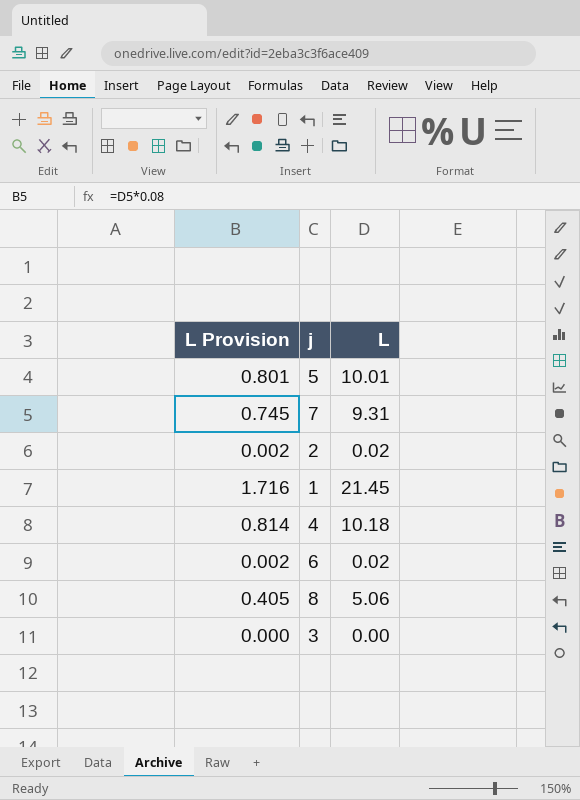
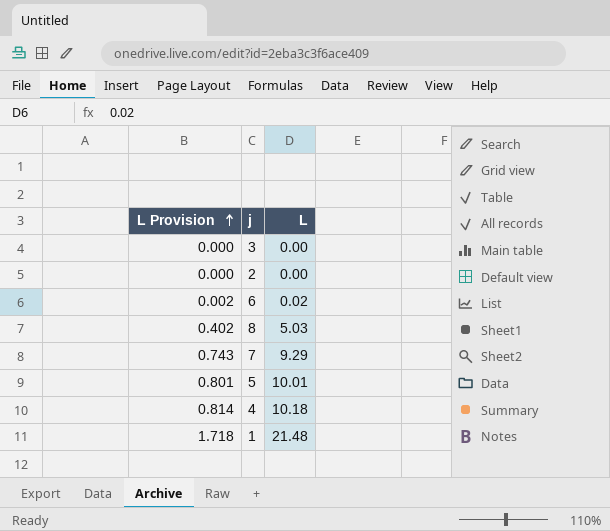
row order: none -> L Provision ascending
2 | L Provision: 0.002 -> 0.000
2 | L: 0.02 -> 0.00
8 | L Provision: 0.405 -> 0.402
8 | L: 5.06 -> 5.03
7 | L Provision: 0.745 -> 0.743
7 | L: 9.31 -> 9.29
1 | L Provision: 1.716 -> 1.718
1 | L: 21.45 -> 21.48

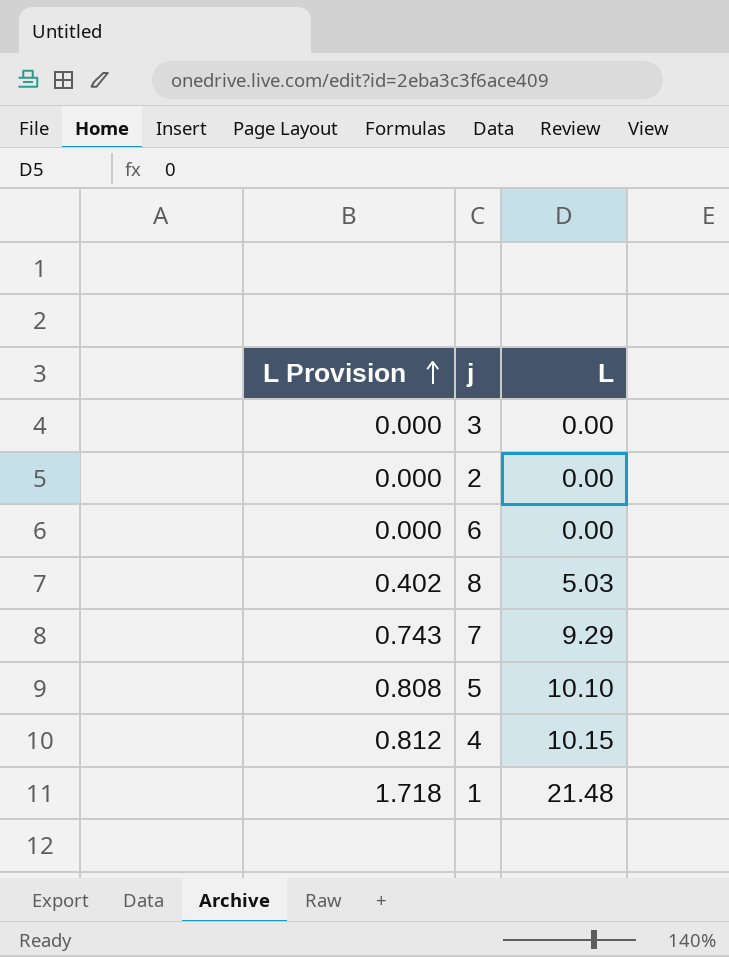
6 | L Provision: 0.002 -> 0.000
6 | L: 0.02 -> 0.00
5 | L Provision: 0.801 -> 0.808
5 | L: 10.01 -> 10.10
4 | L Provision: 0.814 -> 0.812
4 | L: 10.18 -> 10.15

